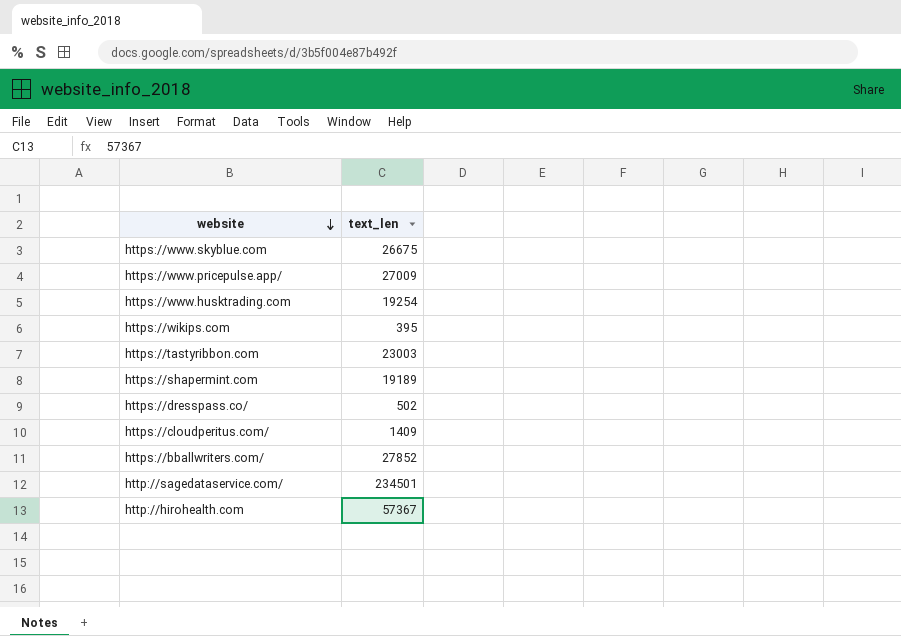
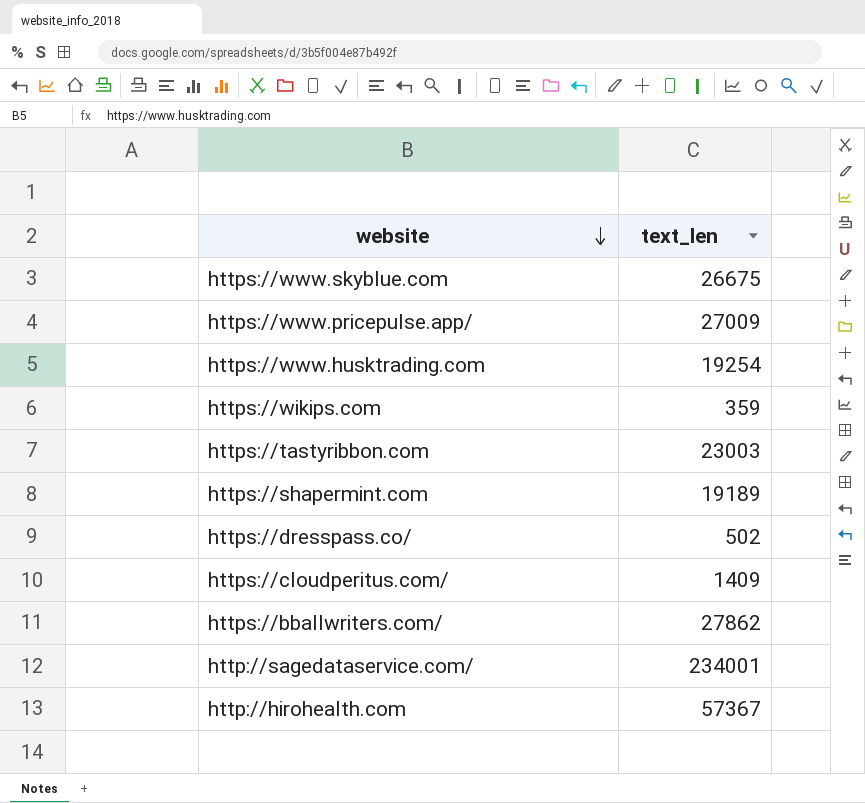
https://wikips.com | text_len: 395 -> 359
https://bballwriters.com/ | text_len: 27852 -> 27862
http://sagedataservice.com/ | text_len: 234501 -> 234001

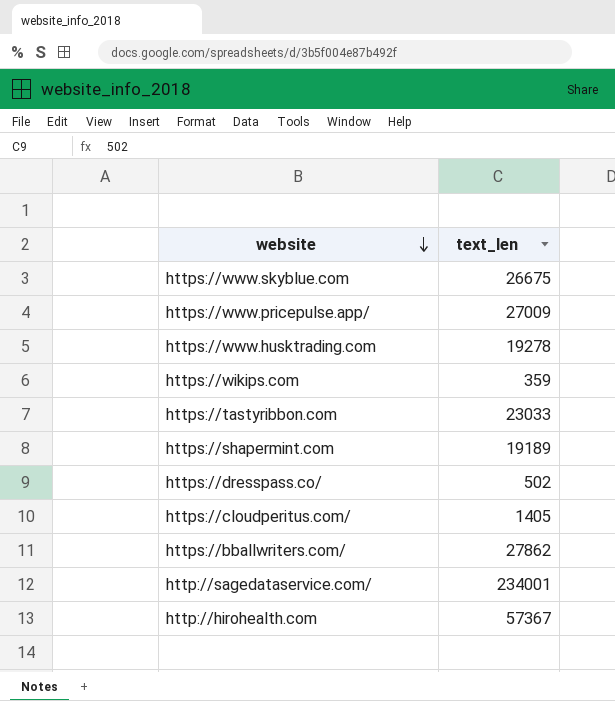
https://www.husktrading.com | text_len: 19254 -> 19278
https://tastyribbon.com | text_len: 23003 -> 23033
https://cloudperitus.com/ | text_len: 1409 -> 1405

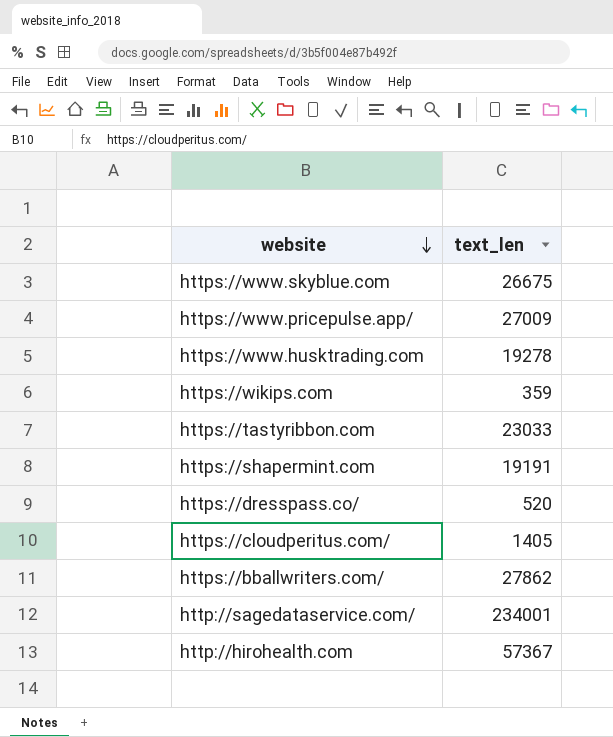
https://shapermint.com | text_len: 19189 -> 19191
https://dresspass.co/ | text_len: 502 -> 520

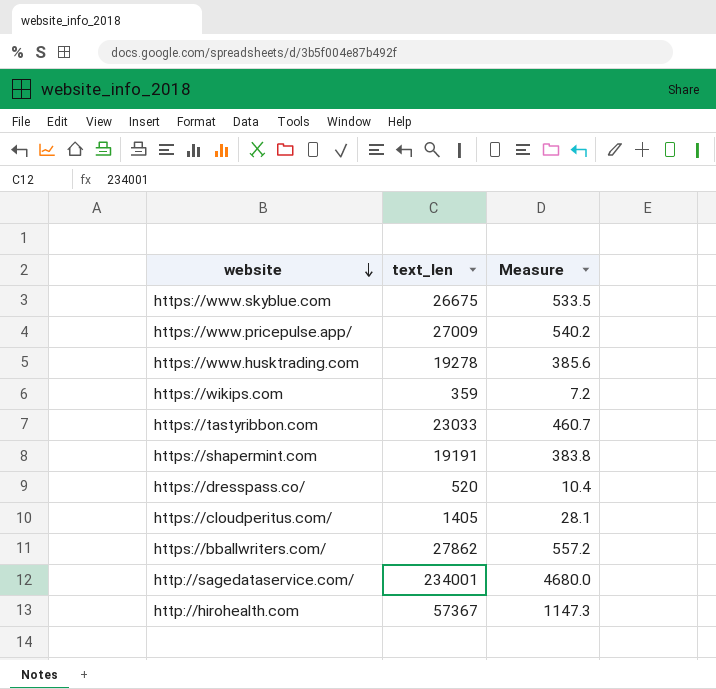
column Measure | formula: none -> [text_len] * 0.02

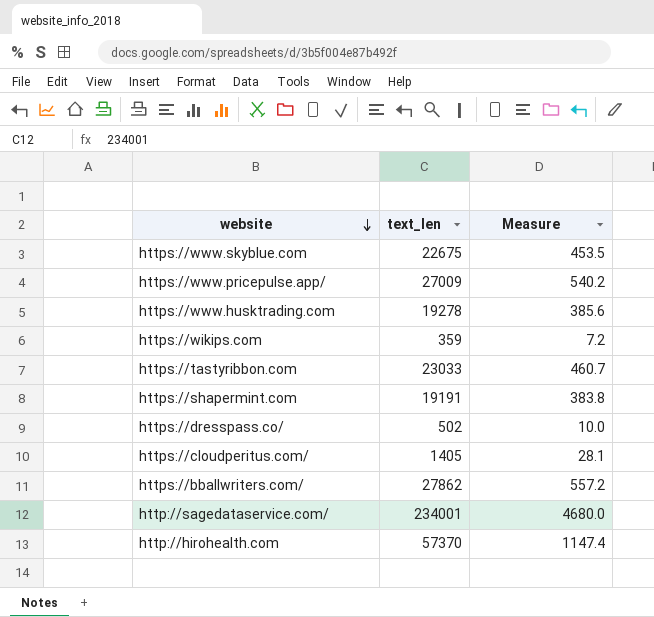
https://www.skyblue.com | text_len: 26675 -> 22675
https://www.skyblue.com | Measure: 533.5 -> 453.5
https://dresspass.co/ | text_len: 520 -> 502
https://dresspass.co/ | Measure: 10.4 -> 10.0
http://hirohealth.com | text_len: 57367 -> 57370
http://hirohealth.com | Measure: 1147.3 -> 1147.4

